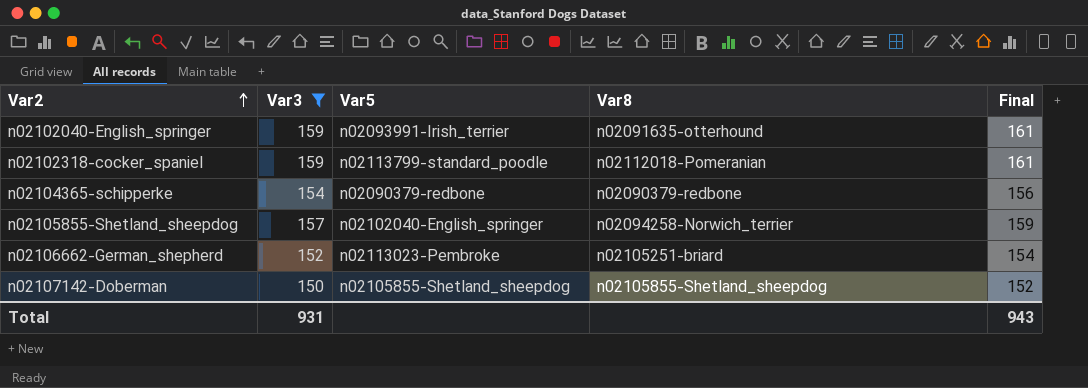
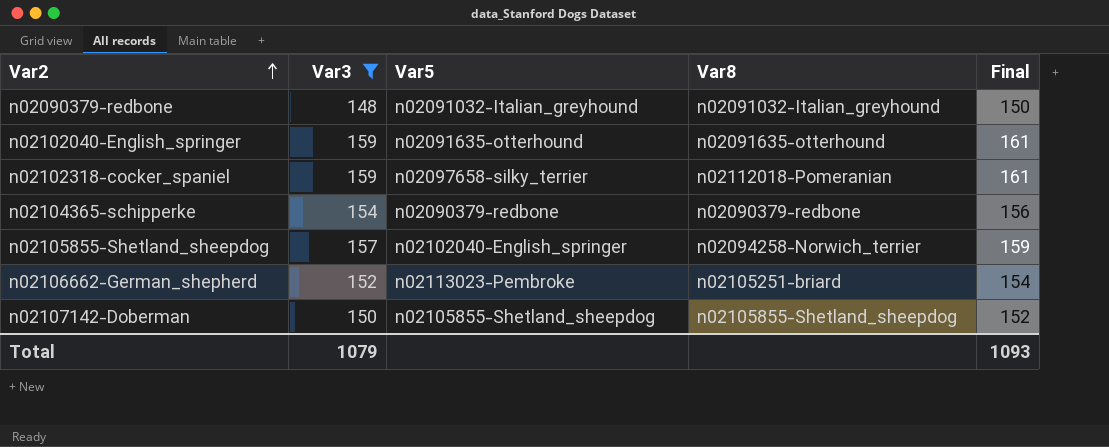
row n02090379-redbone: none -> 148 | n02091032-Italian_greyhound | n02091032-Italian_greyhound | 150
n02102040-English_springer | Var5: n02093991-Irish_terrier -> n02091635-otterhound
n02102318-cocker_spaniel | Var5: n02113799-standard_poodle -> n02097658-silky_terrier
Total | Var3: 931 -> 1079
Total | Final: 943 -> 1093

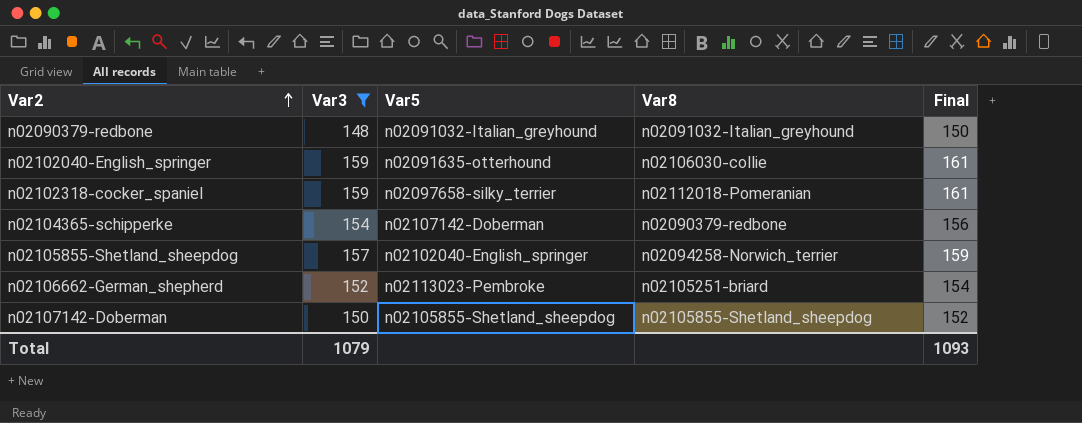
n02102040-English_springer | Var8: n02091635-otterhound -> n02106030-collie
n02104365-schipperke | Var5: n02090379-redbone -> n02107142-Doberman

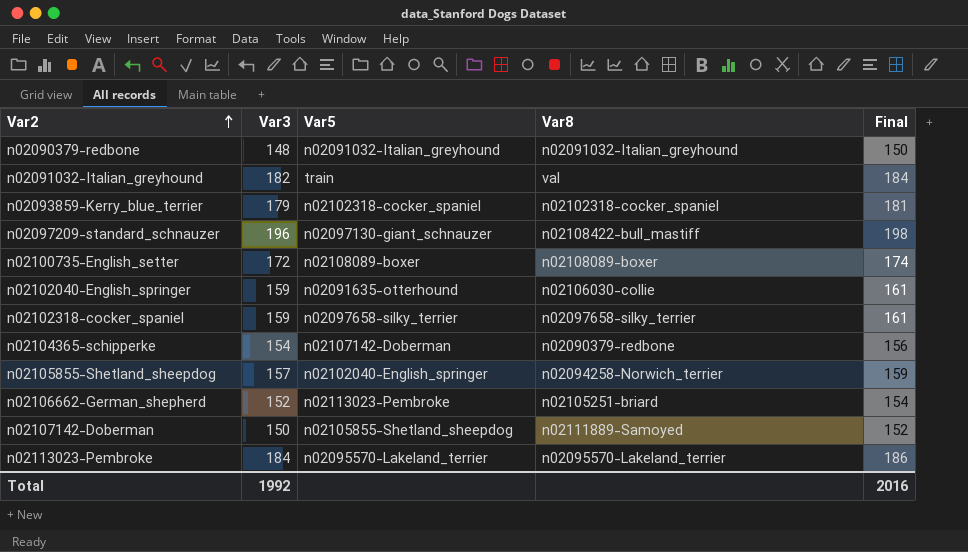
filter: Var3 <= 159 -> none
n02102318-cocker_spaniel | Var8: n02112018-Pomeranian -> n02097658-silky_terrier
n02107142-Doberman | Var8: n02105855-Shetland_sheepdog -> n02111889-Samoyed
Total | Var3: 1079 -> 1992
Total | Final: 1093 -> 2016

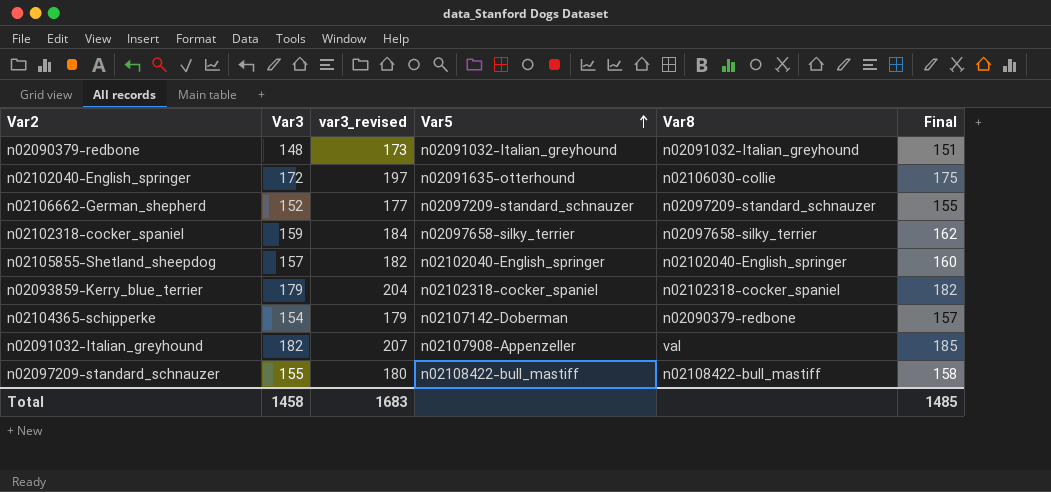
row order: Var2 ascending -> Var5 ascending
column var3_revised | formula: none -> [Var3] + 25
column Final | formula: [Var3] + 2 -> [Var3] + 3
row n02100735-English_setter: 172 | n02108089-boxer | n02108089-boxer | 174 -> none
row n02107142-Doberman: 150 | n02105855-Shetland_sheepdog | n02111889-Samoyed | 152 -> none
row n02113023-Pembroke: 184 | n02095570-Lakeland_terrier | n02095570-Lakeland_terrier | 186 -> none
n02102040-English_springer | Var3: 159 -> 172
n02106662-German_shepherd | Var5: n02113023-Pembroke -> n02097209-standard_schnauzer
n02106662-German_shepherd | Var8: n02105251-briard -> n02097209-standard_schnauzer
n02105855-Shetland_sheepdog | Var8: n02094258-Norwich_terrier -> n02102040-English_springer
n02091032-Italian_greyhound | Var5: train -> n02107908-Appenzeller
n02097209-standard_schnauzer | Var3: 196 -> 155
n02097209-standard_schnauzer | Var5: n02097130-giant_schnauzer -> n02108422-bull_mastiff
Total | Var3: 1992 -> 1458
Total | Final: 2016 -> 1485

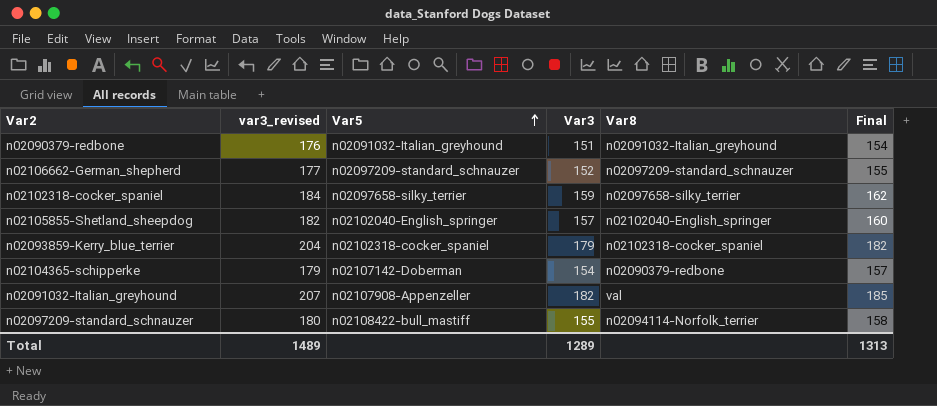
column Var3 | position: 2 -> 4
row n02102040-English_springer: 172 | 197 | n02091635-otterhound | n02106030-collie | 175 -> none
n02090379-redbone | var3_revised: 173 -> 176
n02090379-redbone | Var3: 148 -> 151
n02090379-redbone | Final: 151 -> 154
n02097209-standard_schnauzer | Var8: n02108422-bull_mastiff -> n02094114-Norfolk_terrier
Total | var3_revised: 1683 -> 1489
Total | Var3: 1458 -> 1289
Total | Final: 1485 -> 1313

